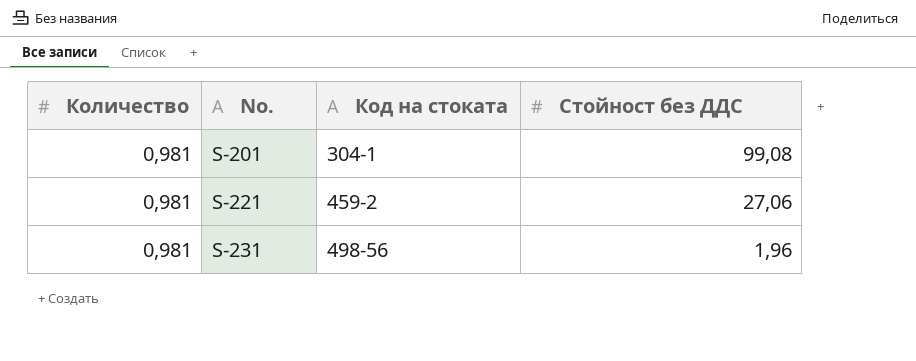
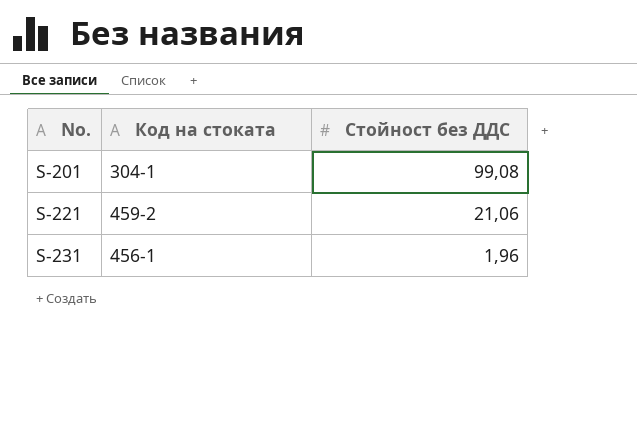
column Количество | position: 1 -> none
S-221 | Стойност без ДДС: 27,06 -> 21,06
S-231 | Код на стоката: 498-56 -> 456-1

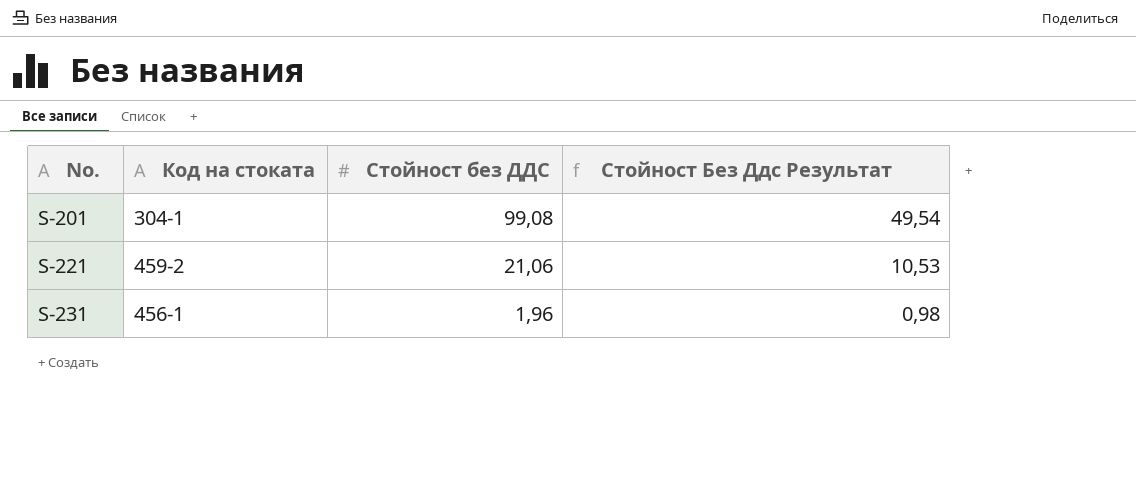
column Стойност Без Ддс Результат | formula: none -> [Стойност без ДДС] * 0,5

